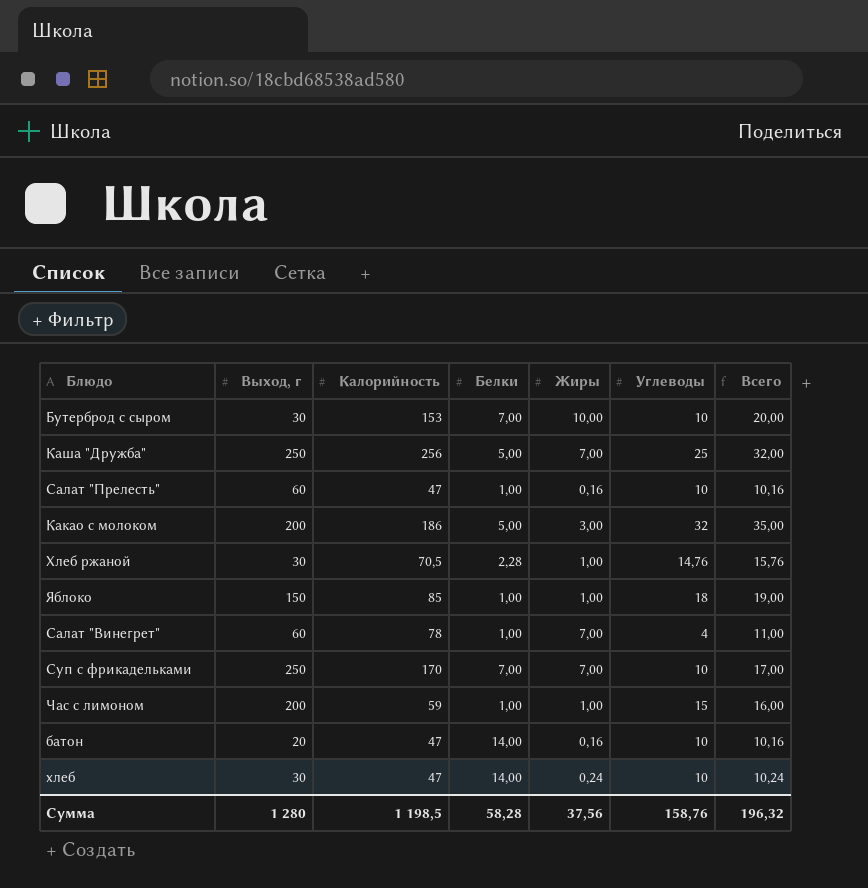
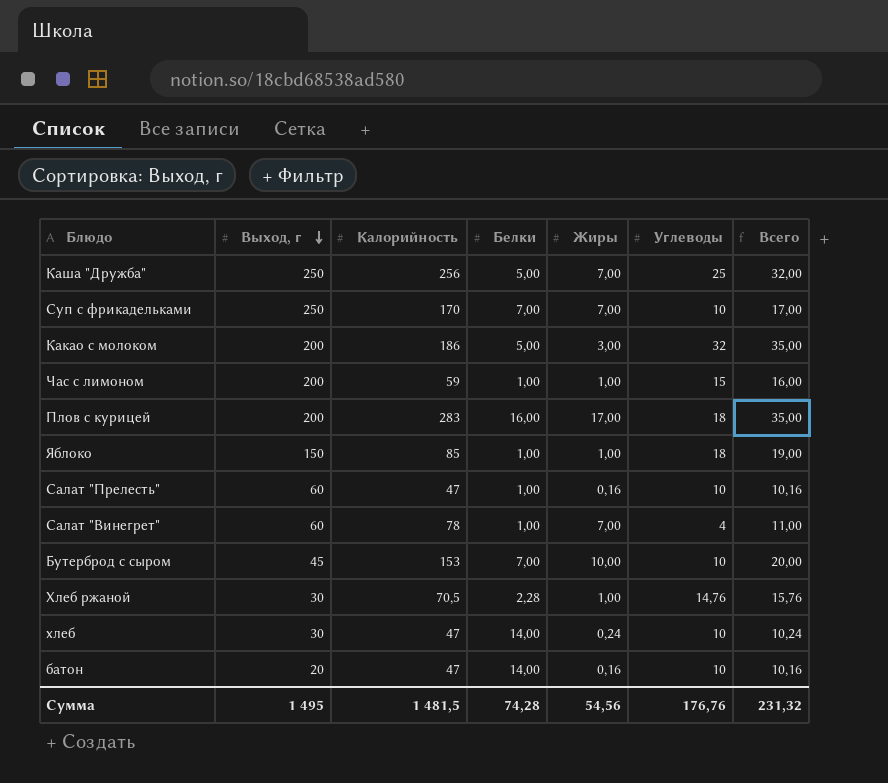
row order: none -> Выход, г descending
row Плов с курицей: none -> 200 | 283 | 16,00 | 17,00 | 18 | 35,00
Бутерброд с сыром | Выход, г: 30 -> 45
Сумма | Выход, г: 1 280 -> 1 495
Сумма | Калорийность: 1 198,5 -> 1 481,5
Сумма | Белки: 58,28 -> 74,28
Сумма | Жиры: 37,56 -> 54,56
Сумма | Углеводы: 158,76 -> 176,76
Сумма | Всего: 196,32 -> 231,32

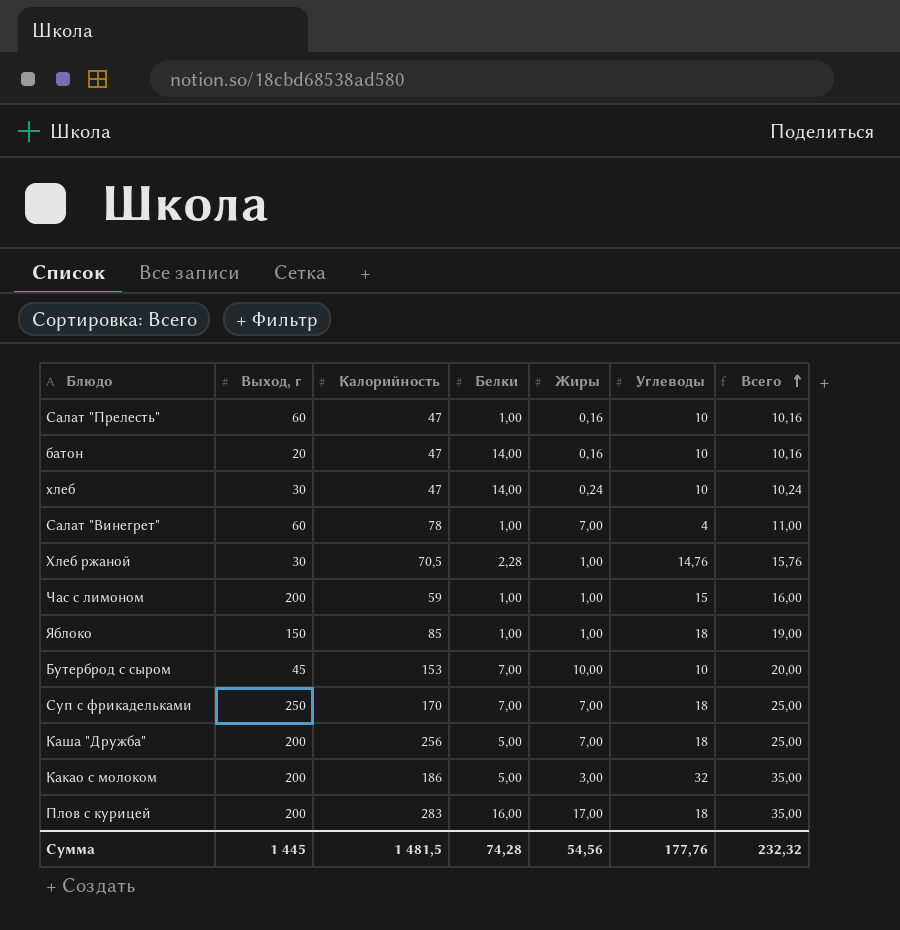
row order: Выход, г descending -> Всего ascending
Суп с фрикадельками | Углеводы: 10 -> 18
Суп с фрикадельками | Всего: 17,00 -> 25,00
Каша "Дружба" | Выход, г: 250 -> 200
Каша "Дружба" | Углеводы: 25 -> 18
Каша "Дружба" | Всего: 32,00 -> 25,00
Сумма | Выход, г: 1 495 -> 1 445
Сумма | Углеводы: 176,76 -> 177,76
Сумма | Всего: 231,32 -> 232,32

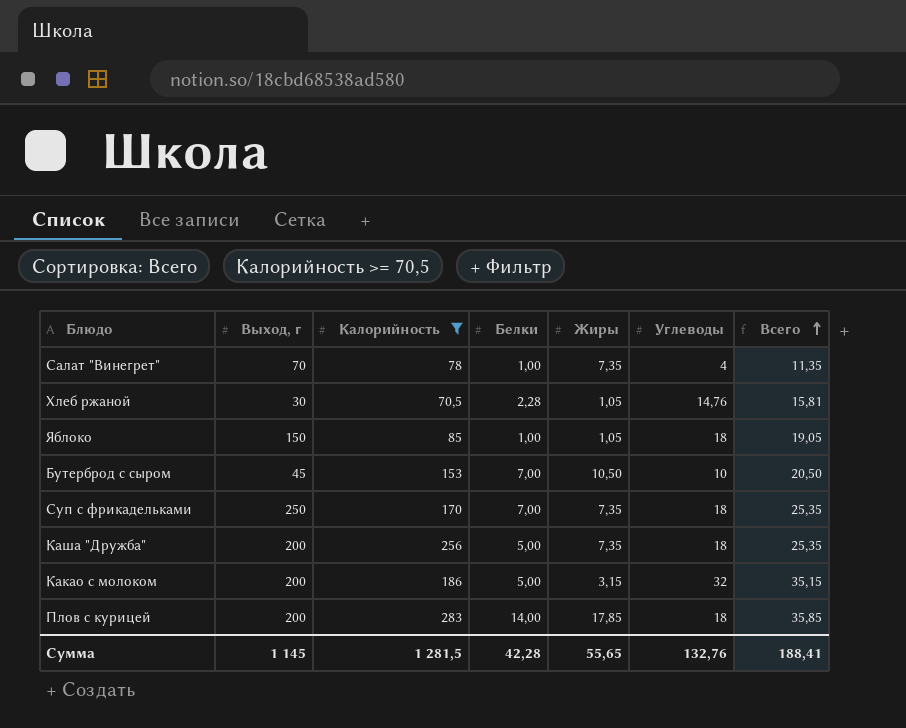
filter: none -> Калорийность >= 70,5
Салат "Винегрет" | Выход, г: 60 -> 70
Салат "Винегрет" | Жиры: 7,00 -> 7,35
Салат "Винегрет" | Всего: 11,00 -> 11,35
Хлеб ржаной | Жиры: 1,00 -> 1,05
Хлеб ржаной | Всего: 15,76 -> 15,81
Яблоко | Жиры: 1,00 -> 1,05
Яблоко | Всего: 19,00 -> 19,05
Бутерброд с сыром | Жиры: 10,00 -> 10,50
Бутерброд с сыром | Всего: 20,00 -> 20,50
Суп с фрикадельками | Жиры: 7,00 -> 7,35
Суп с фрикадельками | Всего: 25,00 -> 25,35
Каша "Дружба" | Жиры: 7,00 -> 7,35
Каша "Дружба" | Всего: 25,00 -> 25,35
Какао с молоком | Жиры: 3,00 -> 3,15
Какао с молоком | Всего: 35,00 -> 35,15
Плов с курицей | Белки: 16,00 -> 14,00
Плов с курицей | Жиры: 17,00 -> 17,85
Плов с курицей | Всего: 35,00 -> 35,85
Сумма | Выход, г: 1 445 -> 1 145
Сумма | Калорийность: 1 481,5 -> 1 281,5
Сумма | Белки: 74,28 -> 42,28
Сумма | Жиры: 54,56 -> 55,65
Сумма | Углеводы: 177,76 -> 132,76
Сумма | Всего: 232,32 -> 188,41

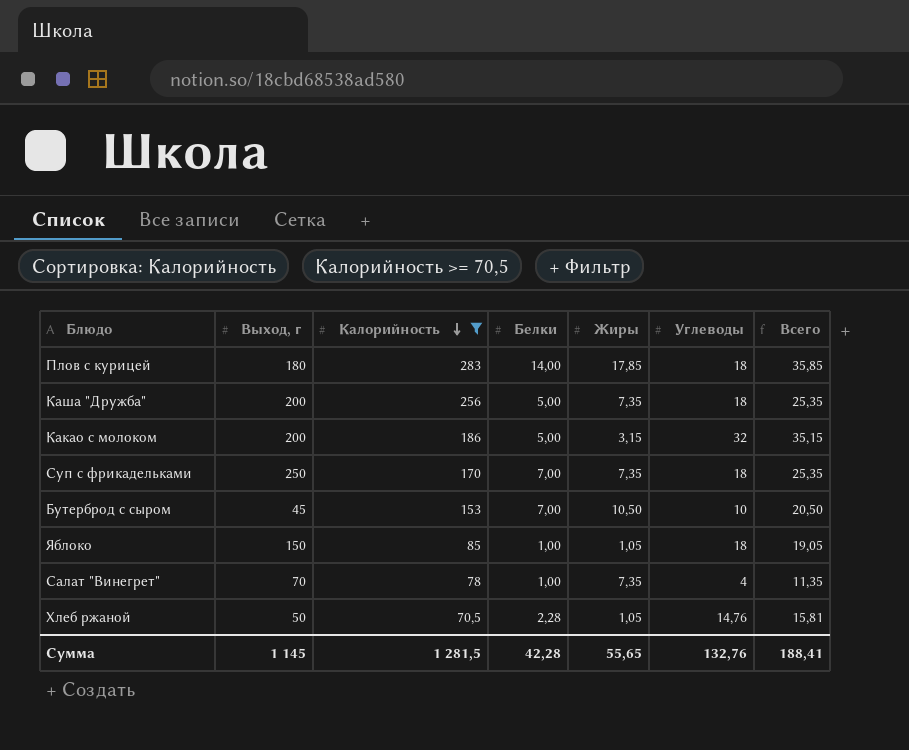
row order: Всего ascending -> Калорийность descending
Плов с курицей | Выход, г: 200 -> 180
Хлеб ржаной | Выход, г: 30 -> 50

